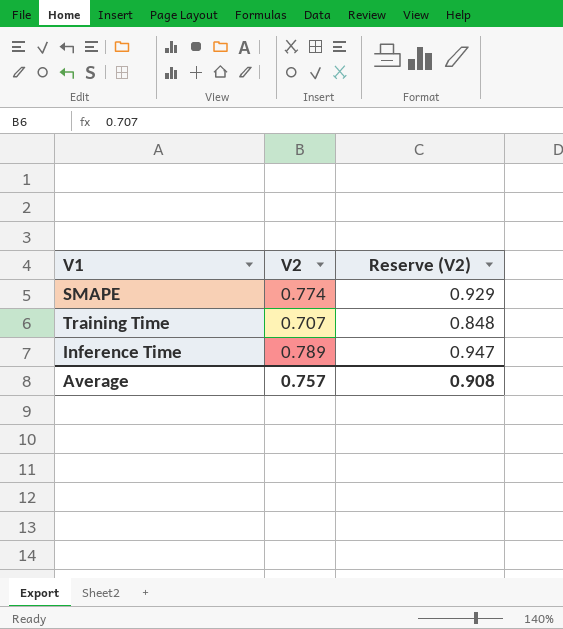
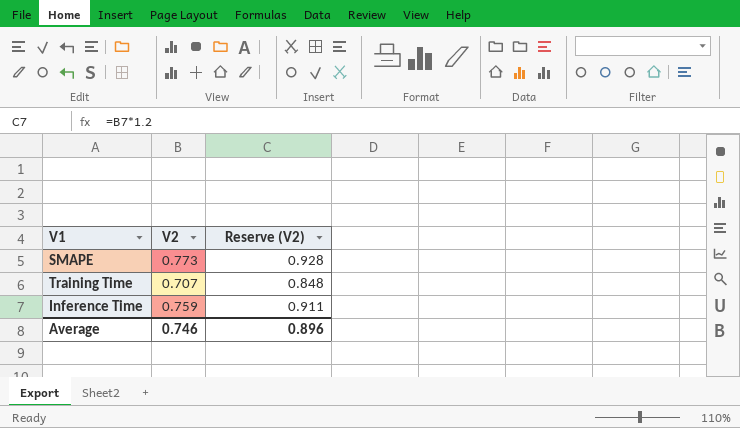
SMAPE | V2: 0.774 -> 0.773
SMAPE | Reserve (V2): 0.929 -> 0.928
Inference Time | V2: 0.789 -> 0.759
Inference Time | Reserve (V2): 0.947 -> 0.911
Average | V2: 0.757 -> 0.746
Average | Reserve (V2): 0.908 -> 0.896

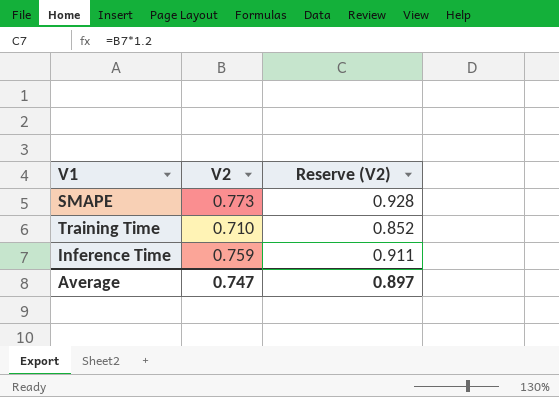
Training Time | V2: 0.707 -> 0.710
Training Time | Reserve (V2): 0.848 -> 0.852
Average | V2: 0.746 -> 0.747
Average | Reserve (V2): 0.896 -> 0.897

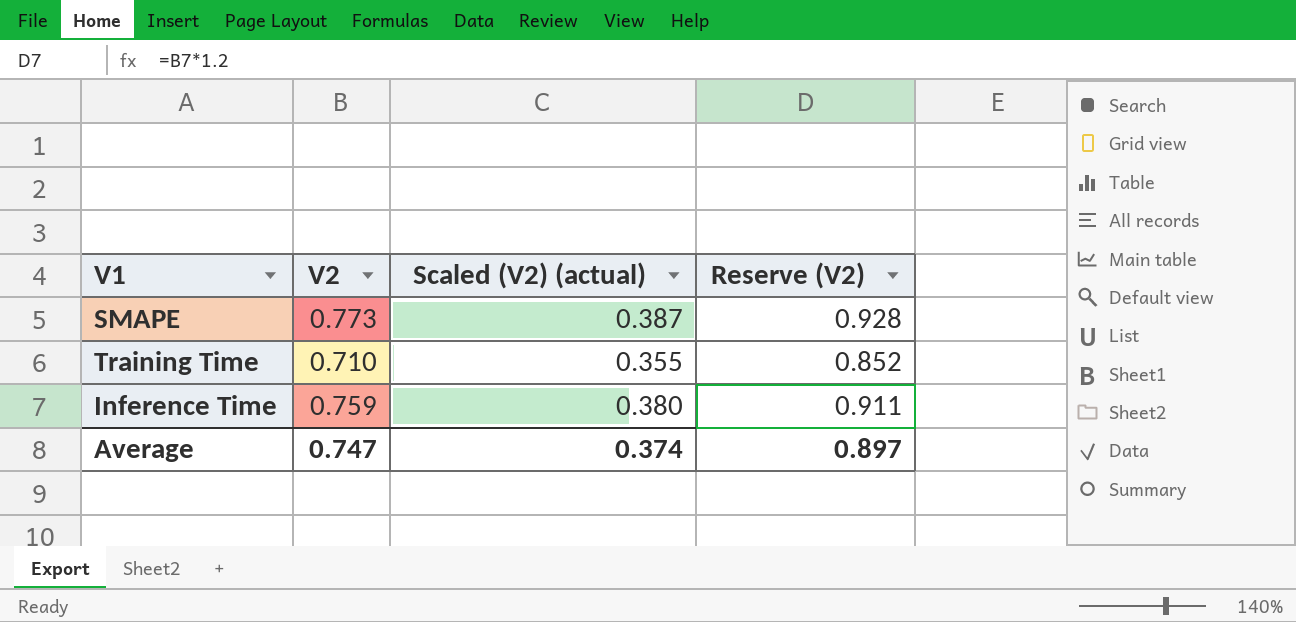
column Scaled (V2) (actual) | formula: none -> [V2] * 0.5

